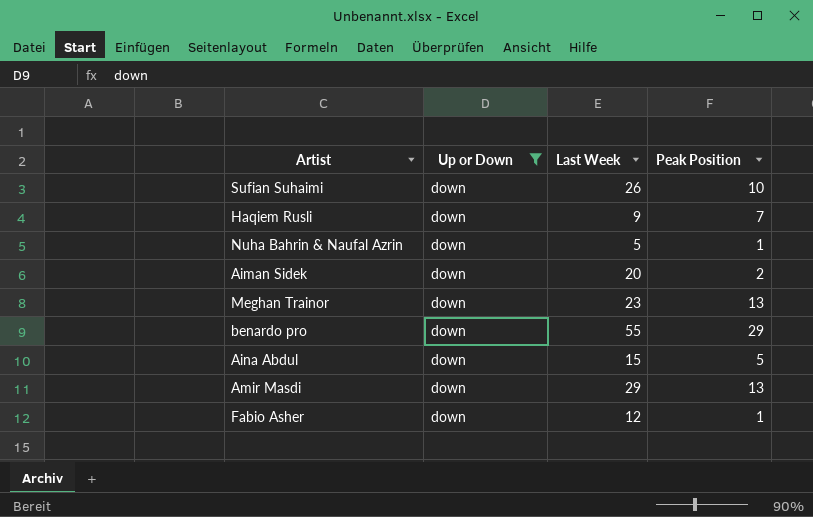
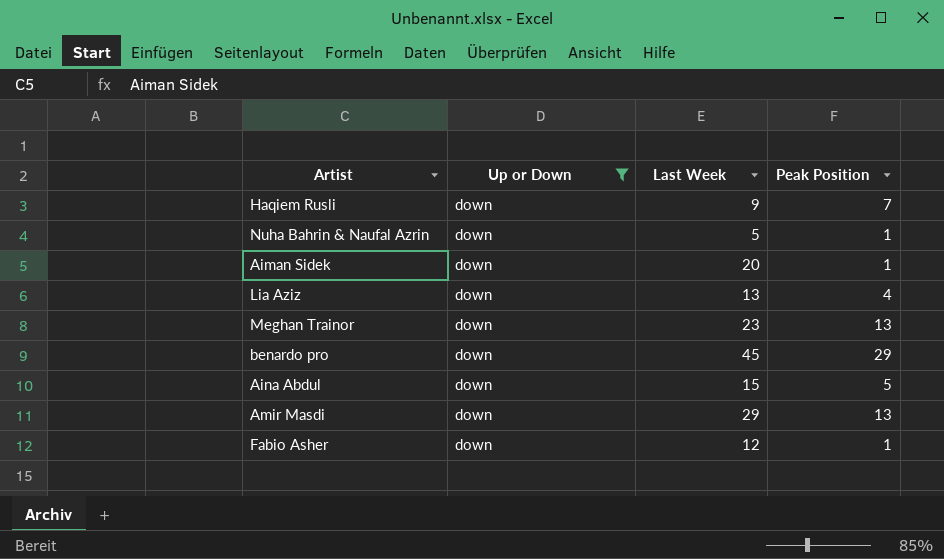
row Sufian Suhaimi: down | 26 | 10 -> none
Aiman Sidek | Peak Position: 2 -> 1
row Lia Aziz: none -> down | 13 | 4
benardo pro | Last Week: 55 -> 45

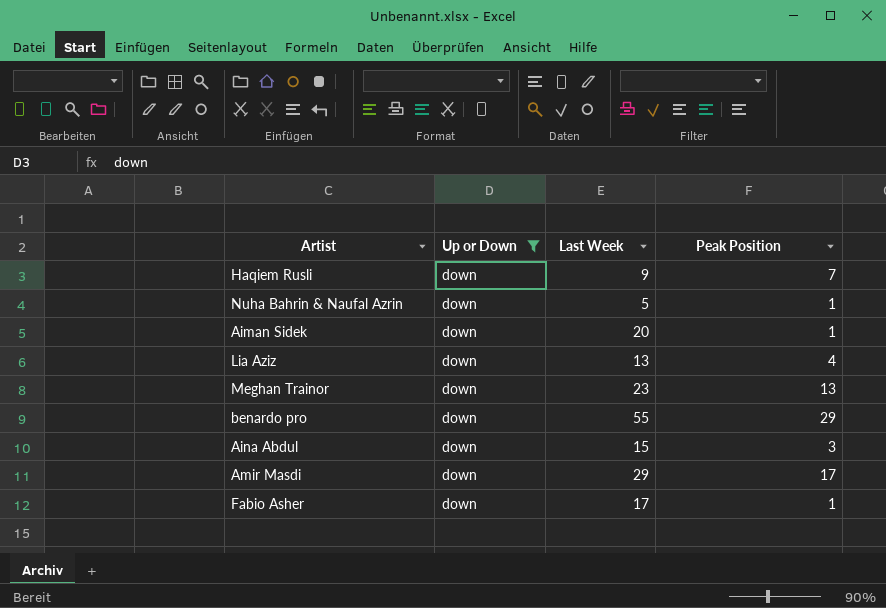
benardo pro | Last Week: 45 -> 55
Aina Abdul | Peak Position: 5 -> 3
Amir Masdi | Peak Position: 13 -> 17
Fabio Asher | Last Week: 12 -> 17

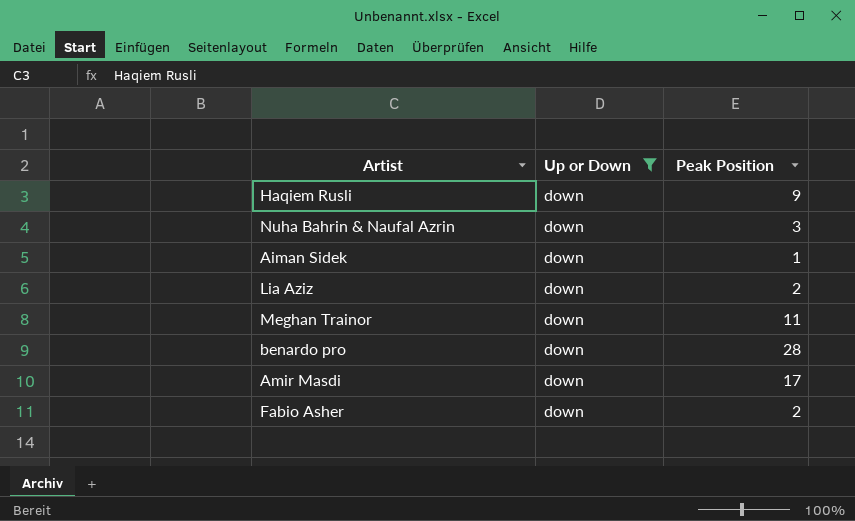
column Last Week | position: 3 -> none
row Aina Abdul: down | 15 | 3 -> none
Haqiem Rusli | Peak Position: 7 -> 9
Nuha Bahrin & Naufal Azrin | Peak Position: 1 -> 3
Lia Aziz | Peak Position: 4 -> 2
Meghan Trainor | Peak Position: 13 -> 11
benardo pro | Peak Position: 29 -> 28
Fabio Asher | Peak Position: 1 -> 2

